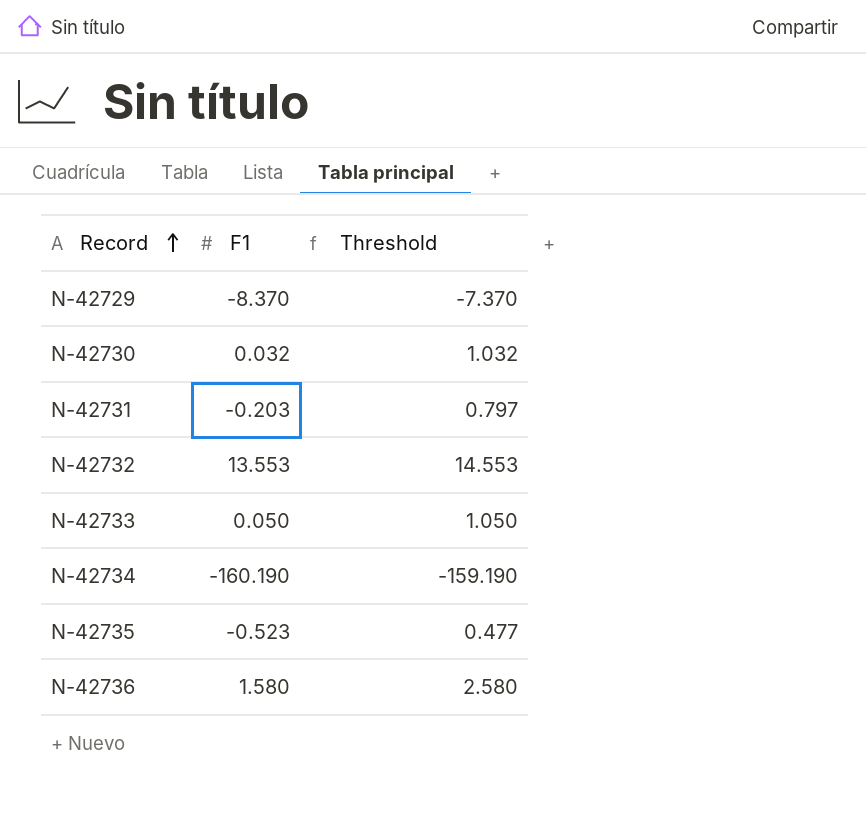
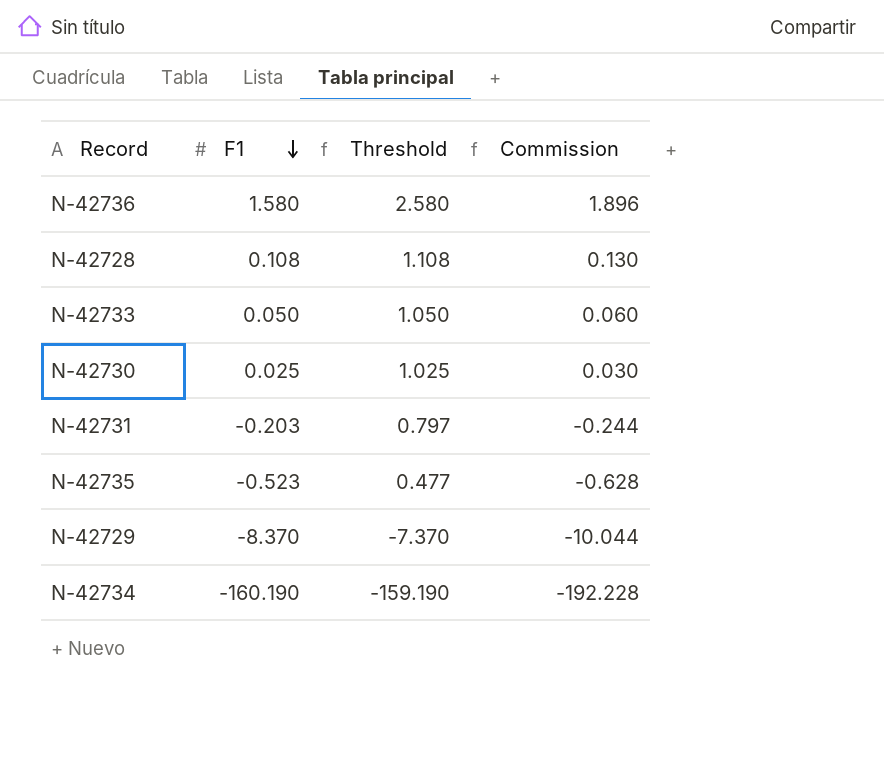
row order: Record ascending -> F1 descending
column Commission | formula: none -> [F1] * 1.2
row N-42732: 13.553 | 14.553 -> none
row N-42728: none -> 0.108 | 1.108 | 0.130
N-42730 | F1: 0.032 -> 0.025
N-42730 | Threshold: 1.032 -> 1.025

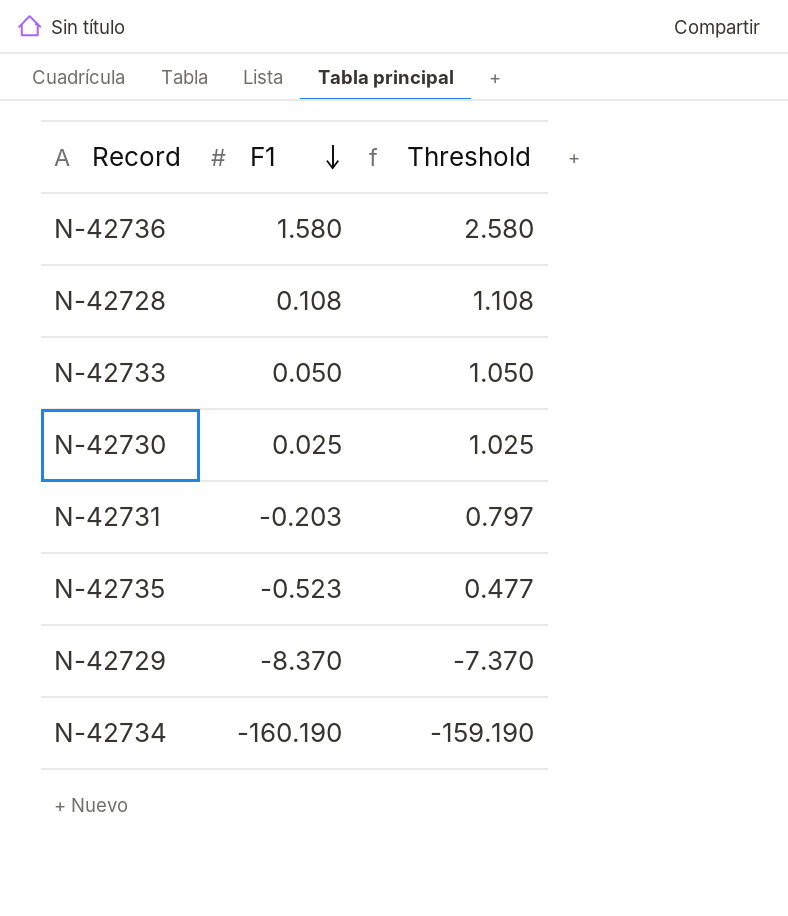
column Commission | formula: [F1] * 1.2 -> none

